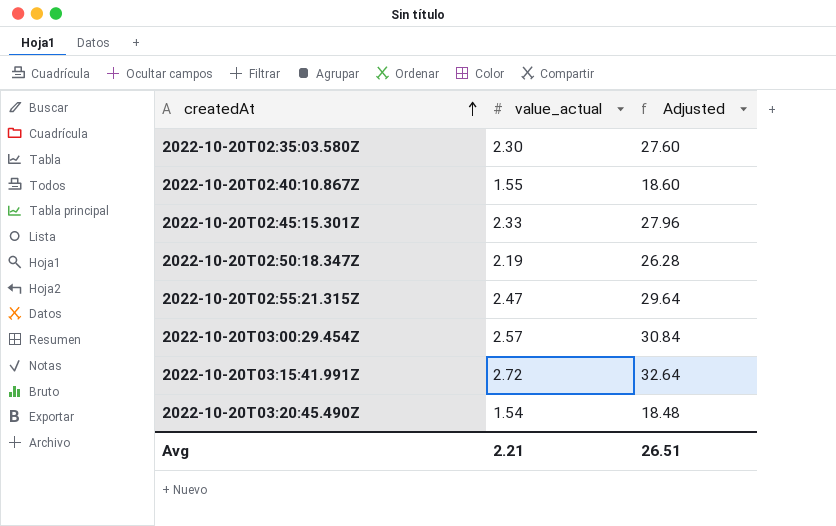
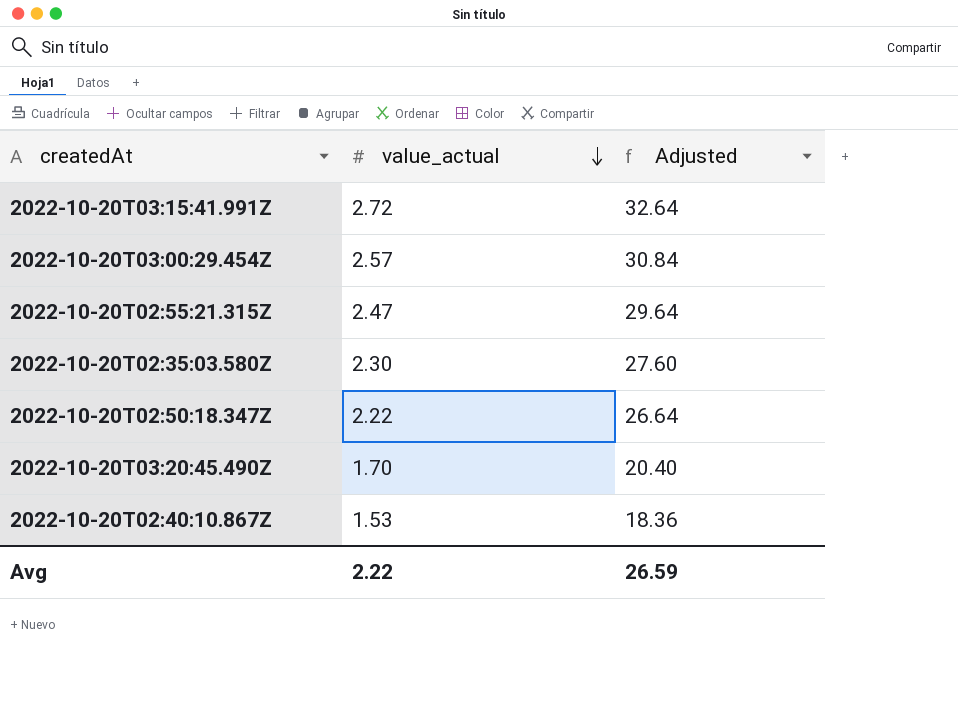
row order: createdAt ascending -> value_actual descending
row 2022-10-20T02:45:15.301Z: 2.33 | 27.96 -> none
2022-10-20T02:50:18.347Z | value_actual: 2.19 -> 2.22
2022-10-20T02:50:18.347Z | Adjusted: 26.28 -> 26.64
2022-10-20T03:20:45.490Z | value_actual: 1.54 -> 1.70
2022-10-20T03:20:45.490Z | Adjusted: 18.48 -> 20.40
2022-10-20T02:40:10.867Z | value_actual: 1.55 -> 1.53
2022-10-20T02:40:10.867Z | Adjusted: 18.60 -> 18.36
Avg | value_actual: 2.21 -> 2.22
Avg | Adjusted: 26.51 -> 26.59

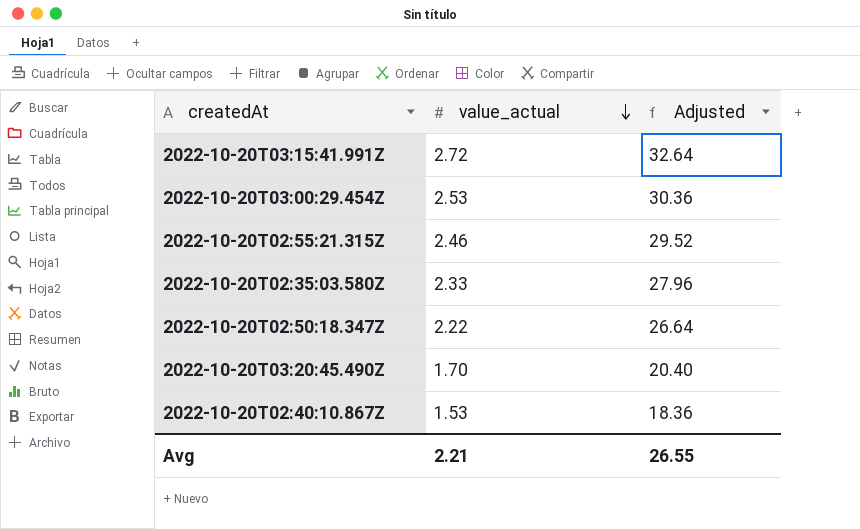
2022-10-20T03:00:29.454Z | value_actual: 2.57 -> 2.53
2022-10-20T03:00:29.454Z | Adjusted: 30.84 -> 30.36
2022-10-20T02:55:21.315Z | value_actual: 2.47 -> 2.46
2022-10-20T02:55:21.315Z | Adjusted: 29.64 -> 29.52
2022-10-20T02:35:03.580Z | value_actual: 2.30 -> 2.33
2022-10-20T02:35:03.580Z | Adjusted: 27.60 -> 27.96
Avg | value_actual: 2.22 -> 2.21
Avg | Adjusted: 26.59 -> 26.55

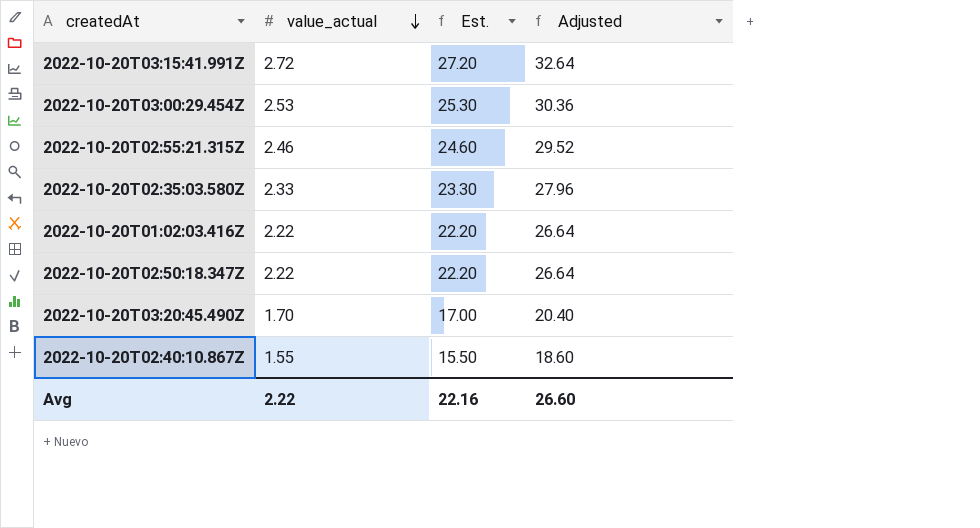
column Est. | formula: none -> [value_actual] * 10
row 2022-10-20T01:02:03.416Z: none -> 2.22 | 22.20 | 26.64
2022-10-20T02:40:10.867Z | value_actual: 1.53 -> 1.55
2022-10-20T02:40:10.867Z | Adjusted: 18.36 -> 18.60
Avg | value_actual: 2.21 -> 2.22
Avg | Adjusted: 26.55 -> 26.60

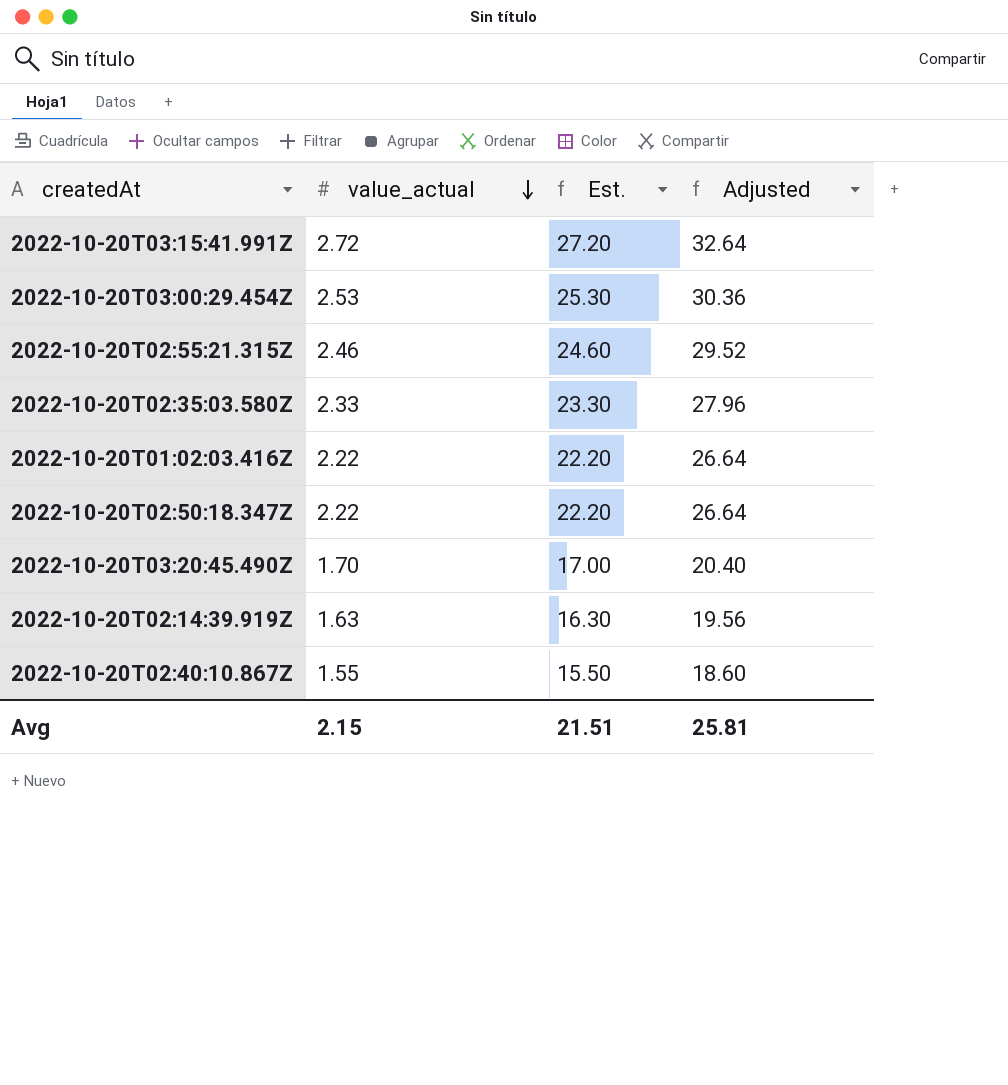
row 2022-10-20T02:14:39.919Z: none -> 1.63 | 16.30 | 19.56
Avg | value_actual: 2.22 -> 2.15
Avg | Est.: 22.16 -> 21.51
Avg | Adjusted: 26.60 -> 25.81

